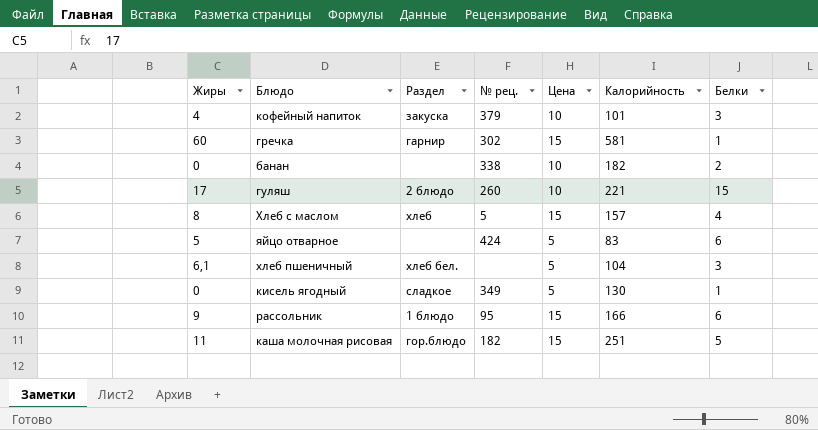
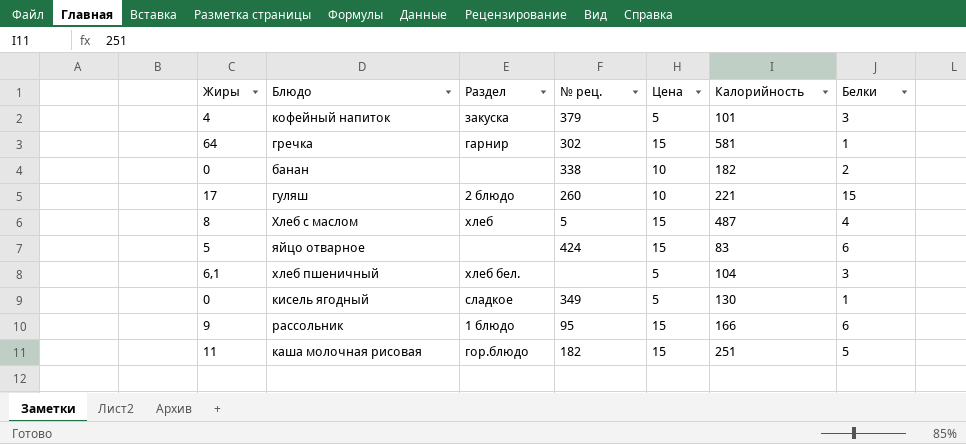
кофейный напиток | Цена: 10 -> 5
гречка | Жиры: 60 -> 64
Хлеб с маслом | Калорийность: 157 -> 487
яйцо отварное | Цена: 5 -> 15

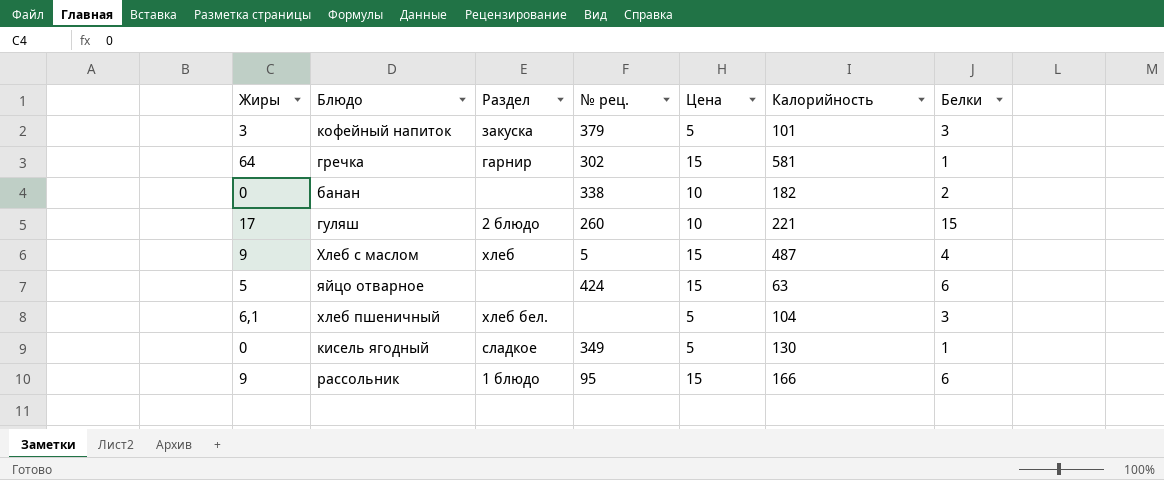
row каша молочная рисовая: 11 | гор.блюдо | 182 | 15 | 251 | 5 -> none
кофейный напиток | Жиры: 4 -> 3
Хлеб с маслом | Жиры: 8 -> 9
яйцо отварное | Калорийность: 83 -> 63

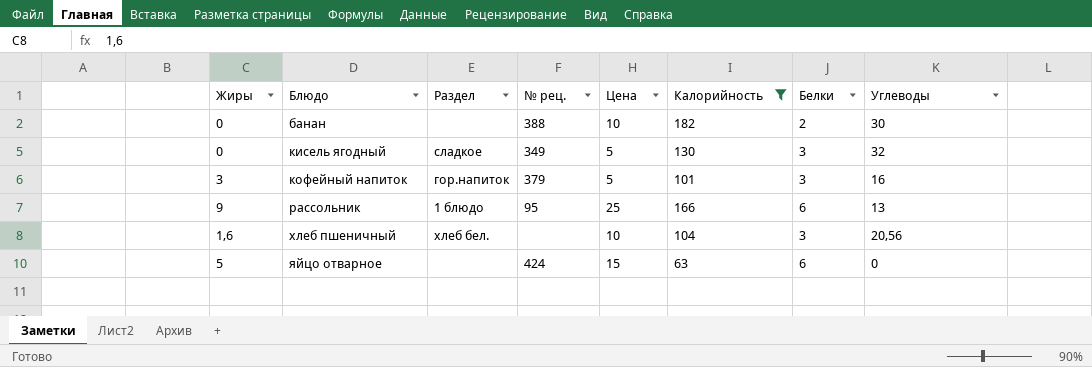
filter: none -> Калорийность <= 182
row order: none -> Блюдо ascending
column Углеводы | position: none -> 8
банан | № рец.: 338 -> 388
кисель ягодный | Белки: 1 -> 3
кофейный напиток | Раздел: закуска -> гор.напиток
рассольник | Цена: 15 -> 25
хлеб пшеничный | Жиры: 6,1 -> 1,6
хлеб пшеничный | Цена: 5 -> 10

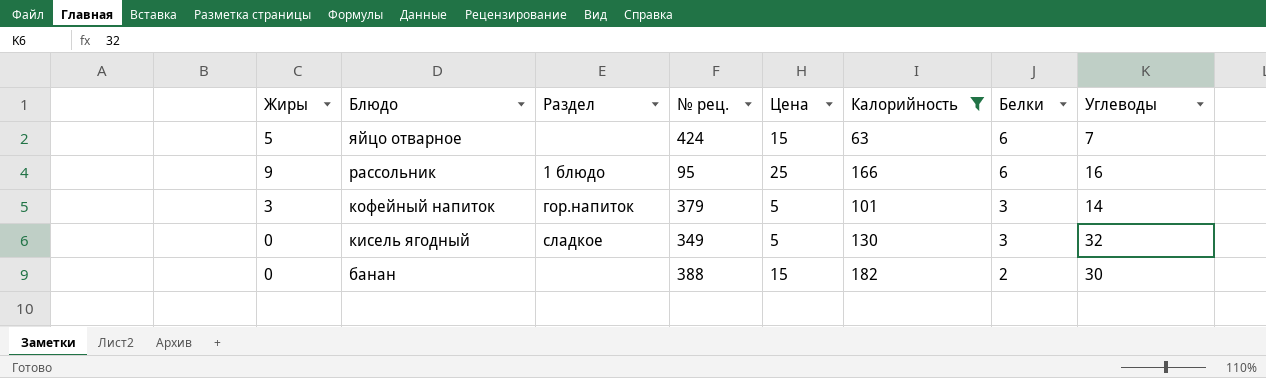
row order: Блюдо ascending -> Блюдо descending
row хлеб пшеничный: 1,6 | хлеб бел. | none | 10 | 104 | 3 | 20,56 -> none
яйцо отварное | Углеводы: 0 -> 7
рассольник | Углеводы: 13 -> 16
кофейный напиток | Углеводы: 16 -> 14
банан | Цена: 10 -> 15

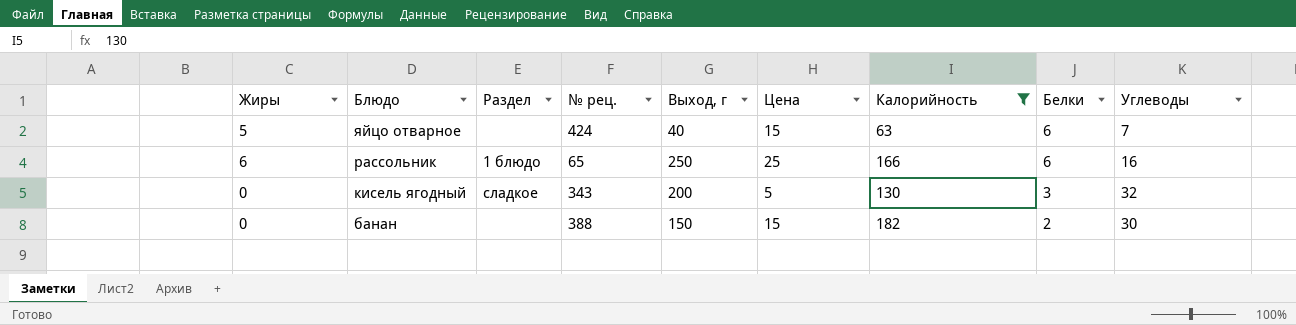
column Выход, г | position: none -> 5
row кофейный напиток: 3 | гор.напиток | 379 | 5 | 101 | 3 | 14 -> none
рассольник | Жиры: 9 -> 6
рассольник | № рец.: 95 -> 65
кисель ягодный | № рец.: 349 -> 343

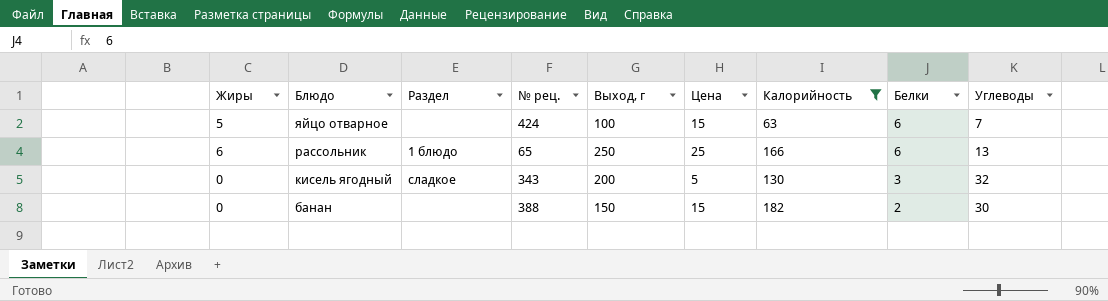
яйцо отварное | Выход, г: 40 -> 100
рассольник | Углеводы: 16 -> 13

